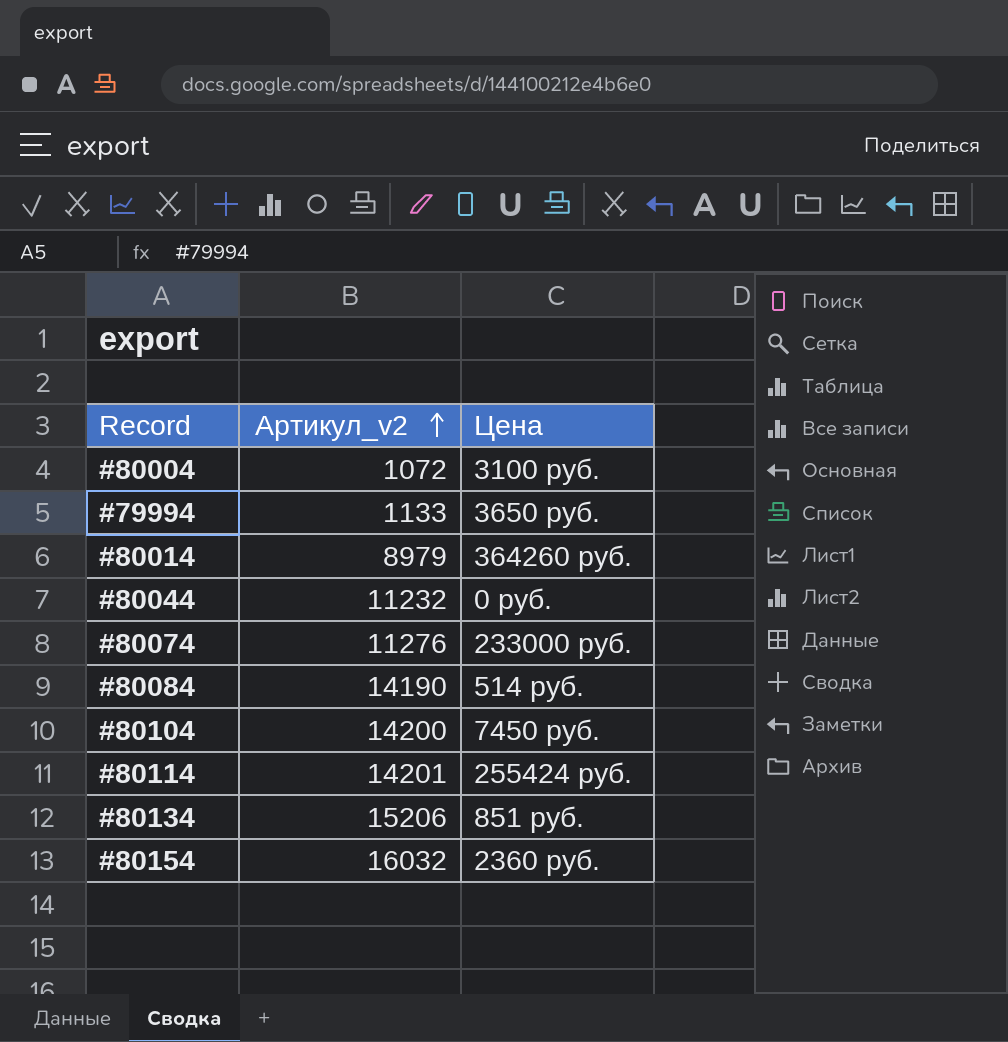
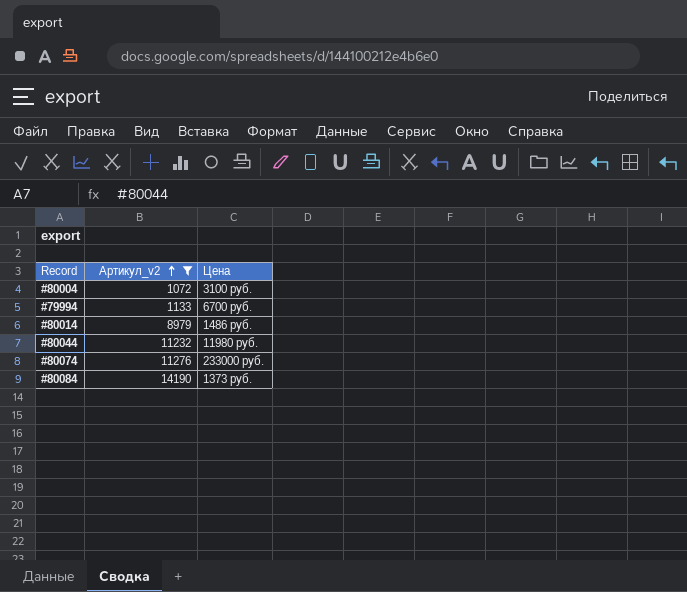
filter: none -> Артикул_v2 <= 14190
#79994 | Цена: 3650 руб. -> 6700 руб.
#80014 | Цена: 364260 руб. -> 1486 руб.
#80044 | Цена: 0 руб. -> 11980 руб.
#80084 | Цена: 514 руб. -> 1373 руб.

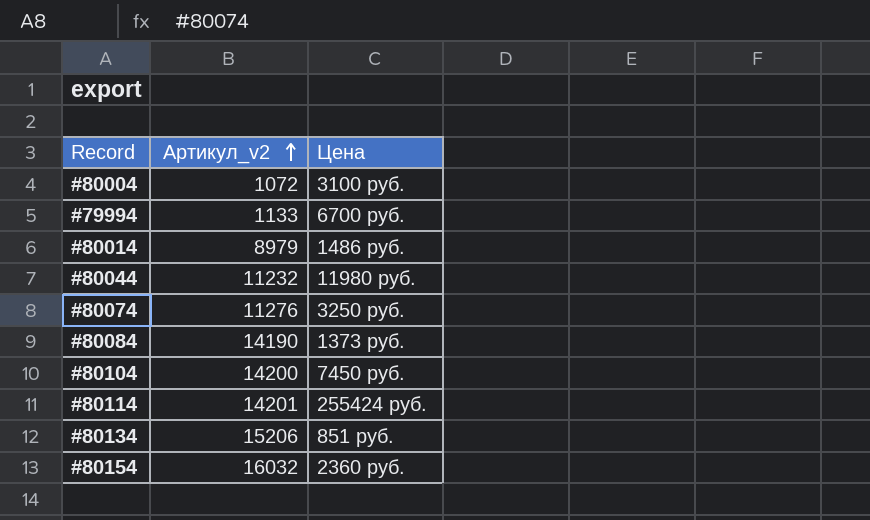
filter: Артикул_v2 <= 14190 -> none
#80074 | Цена: 233000 руб. -> 3250 руб.

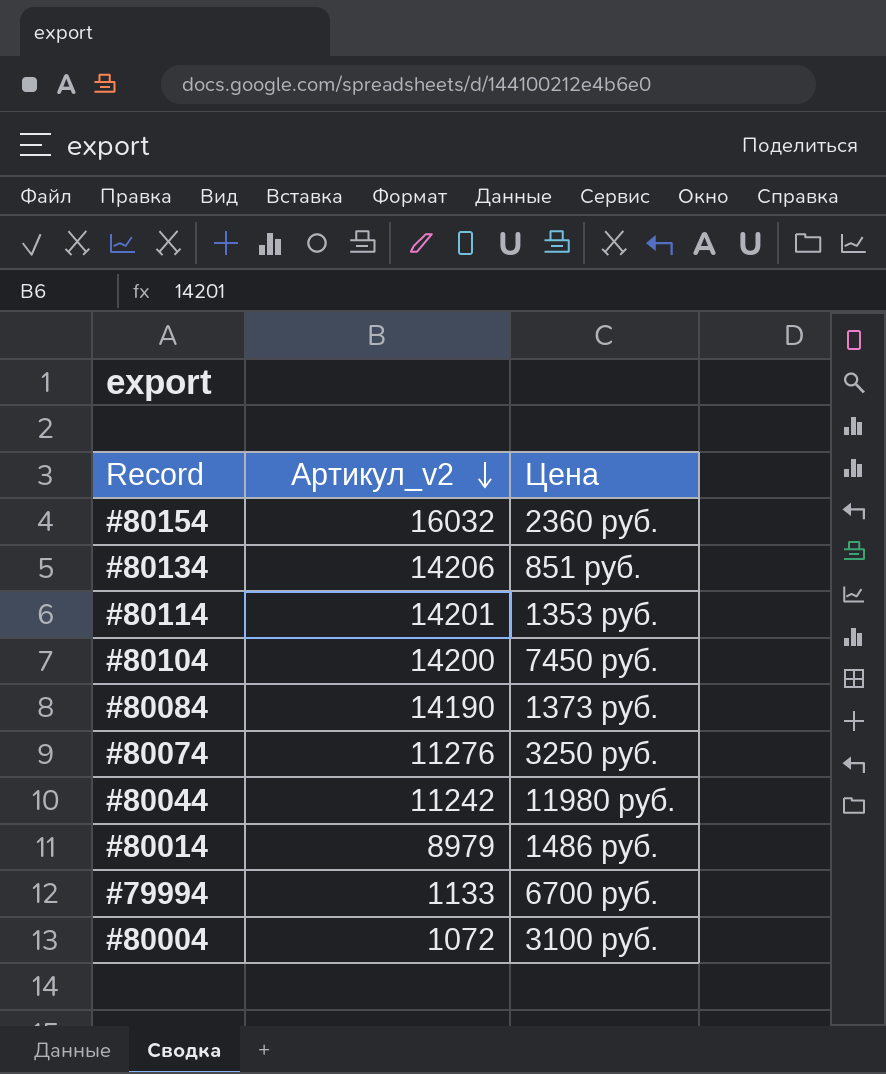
row order: Артикул_v2 ascending -> Артикул_v2 descending
#80134 | Артикул_v2: 15206 -> 14206
#80114 | Цена: 255424 руб. -> 1353 руб.
#80044 | Артикул_v2: 11232 -> 11242

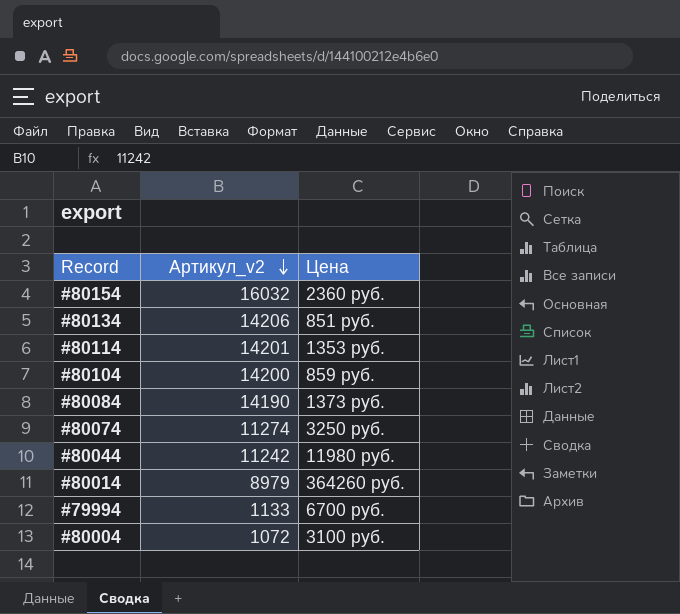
#80104 | Цена: 7450 руб. -> 859 руб.
#80074 | Артикул_v2: 11276 -> 11274
#80014 | Цена: 1486 руб. -> 364260 руб.

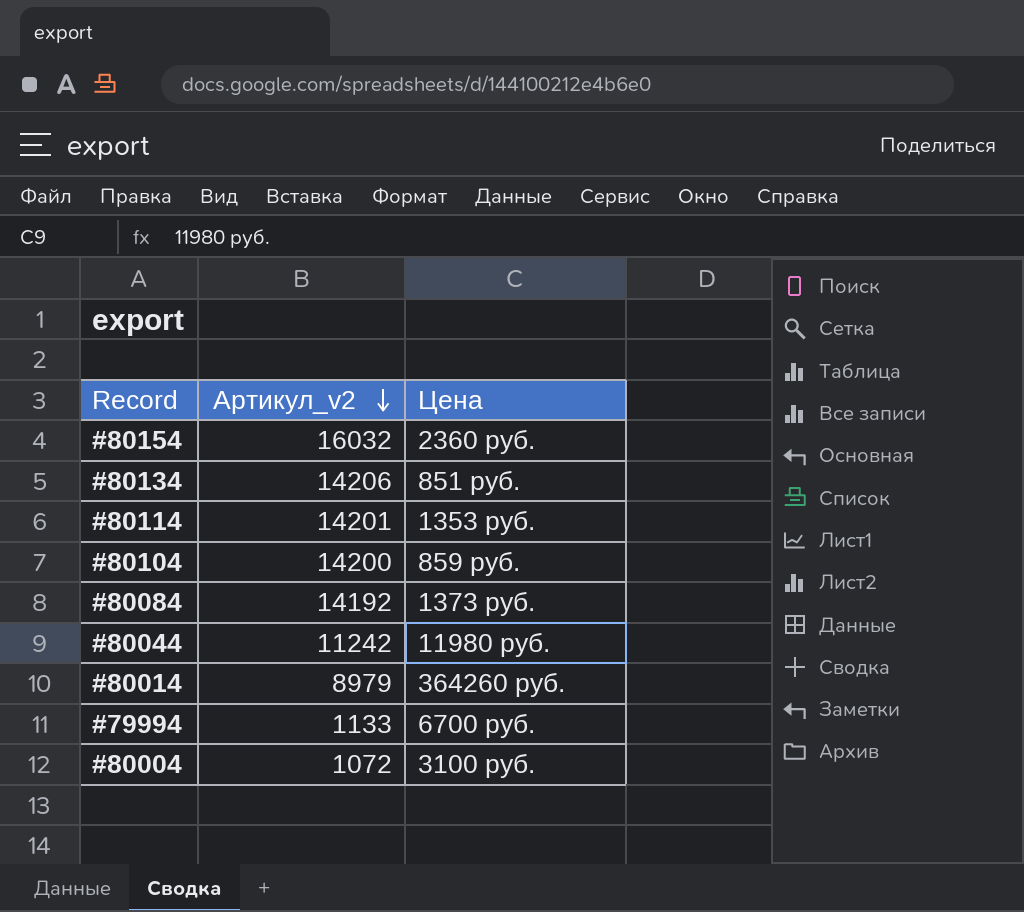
row #80074: 11274 | 3250 руб. -> none
#80084 | Артикул_v2: 14190 -> 14192

